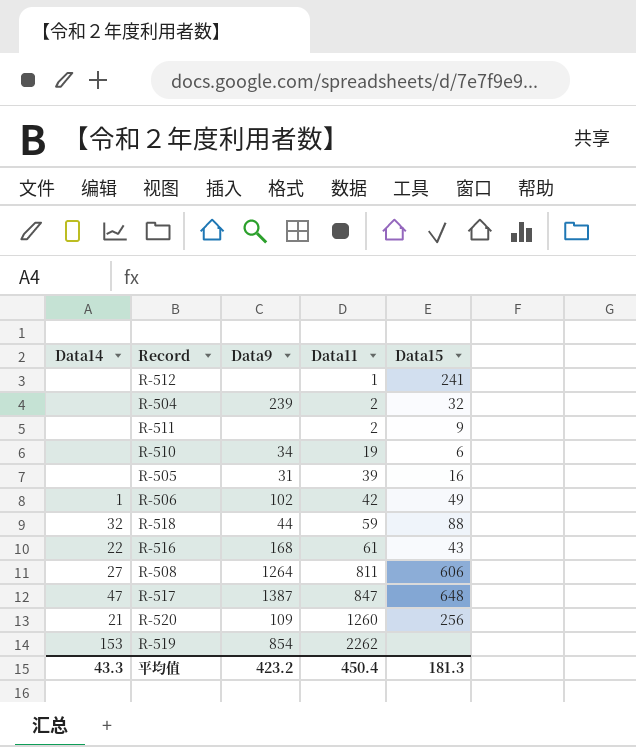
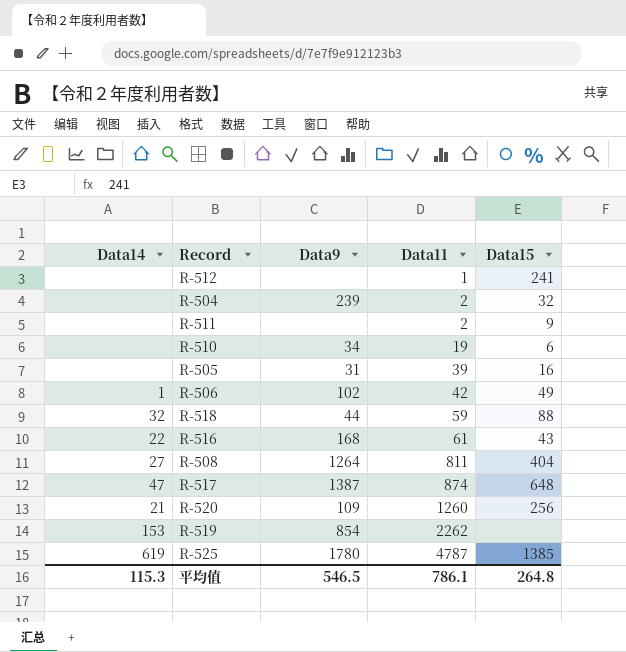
R-508 | Data15: 606 -> 404
R-517 | Data11: 847 -> 874
row R-525: none -> 619 | 1780 | 4787 | 1385
平均值 | Data14: 43.3 -> 115.3
平均值 | Data9: 423.2 -> 546.5
平均值 | Data11: 450.4 -> 786.1
平均值 | Data15: 181.3 -> 264.8

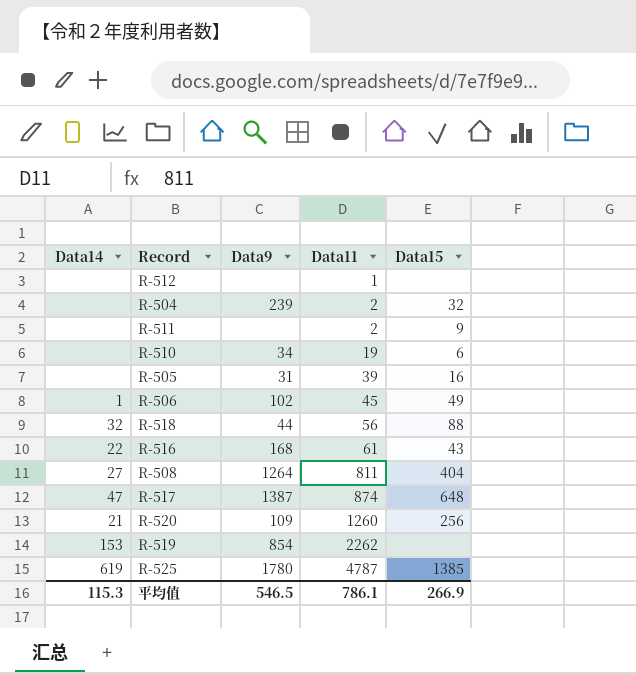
R-512 | Data15: 241 -> none
R-506 | Data11: 42 -> 45
R-518 | Data11: 59 -> 56
平均值 | Data15: 264.8 -> 266.9

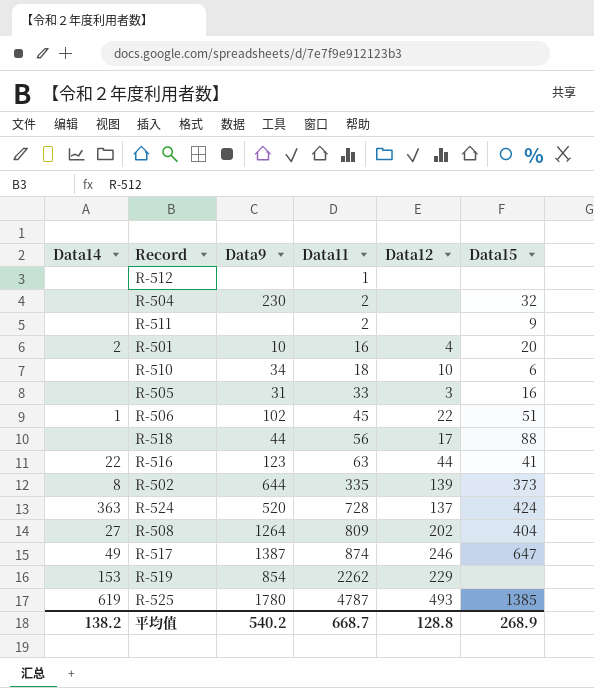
column Data12 | position: none -> 5
row R-520: 21 | 109 | 1260 | 256 -> none
R-504 | Data9: 239 -> 230
row R-501: none -> 2 | 10 | 16 | 4 | 20
R-510 | Data11: 19 -> 18
R-505 | Data11: 39 -> 33
R-506 | Data15: 49 -> 51
R-518 | Data14: 32 -> none
R-516 | Data9: 168 -> 123
R-516 | Data11: 61 -> 63
R-516 | Data15: 43 -> 41
row R-502: none -> 8 | 644 | 335 | 139 | 373
row R-524: none -> 363 | 520 | 728 | 137 | 424
R-508 | Data11: 811 -> 809
R-517 | Data14: 47 -> 49
R-517 | Data15: 648 -> 647
平均值 | Data14: 115.3 -> 138.2
平均值 | Data9: 546.5 -> 540.2
平均值 | Data11: 786.1 -> 668.7
平均值 | Data15: 266.9 -> 268.9

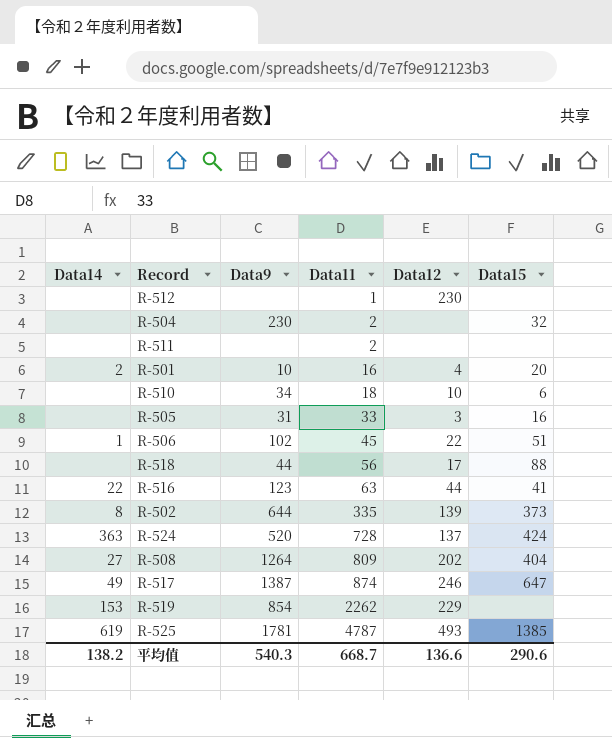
R-512 | Data12: none -> 230
R-511 | Data15: 9 -> none
R-525 | Data9: 1780 -> 1781
平均值 | Data9: 540.2 -> 540.3
平均值 | Data12: 128.8 -> 136.6
平均值 | Data15: 268.9 -> 290.6

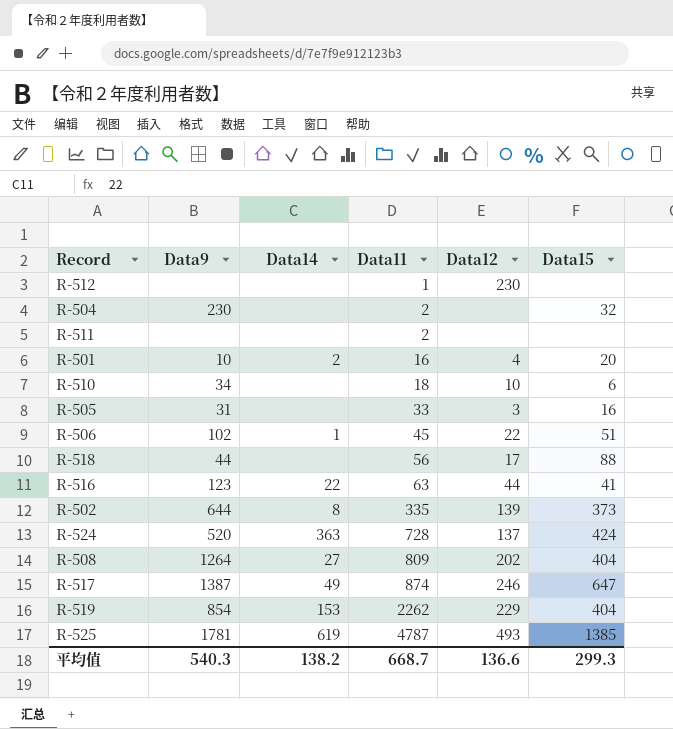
column Data14 | position: 1 -> 3
R-519 | Data15: none -> 404
平均值 | Data15: 290.6 -> 299.3

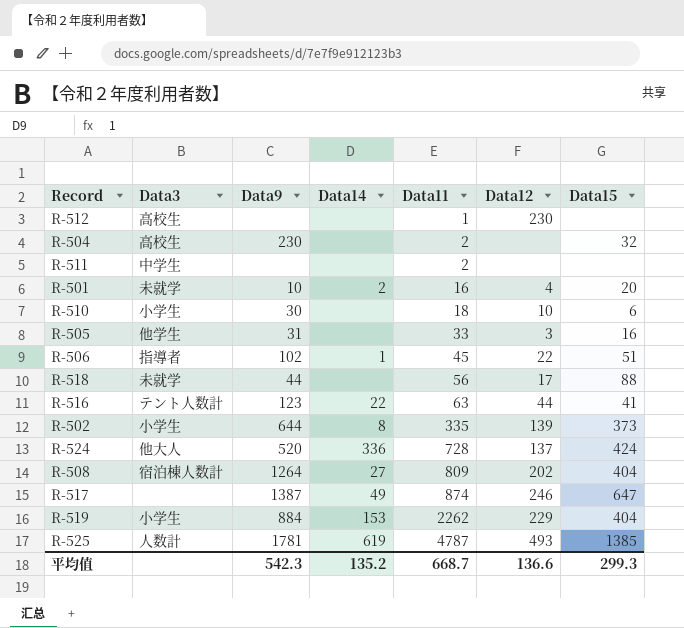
column Data3 | position: none -> 2
R-510 | Data9: 34 -> 30
R-524 | Data14: 363 -> 336
R-519 | Data9: 854 -> 884
平均值 | Data9: 540.3 -> 542.3
平均值 | Data14: 138.2 -> 135.2

